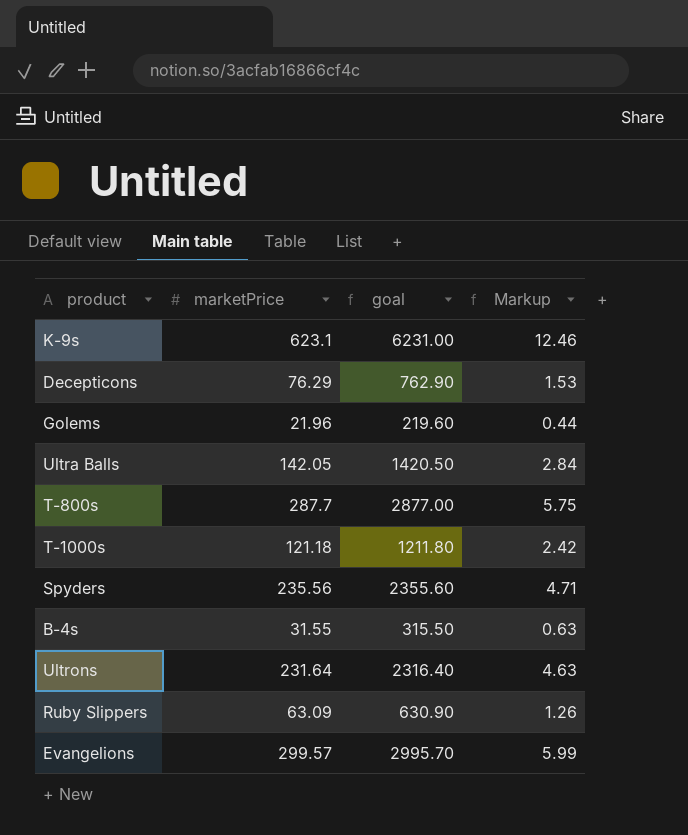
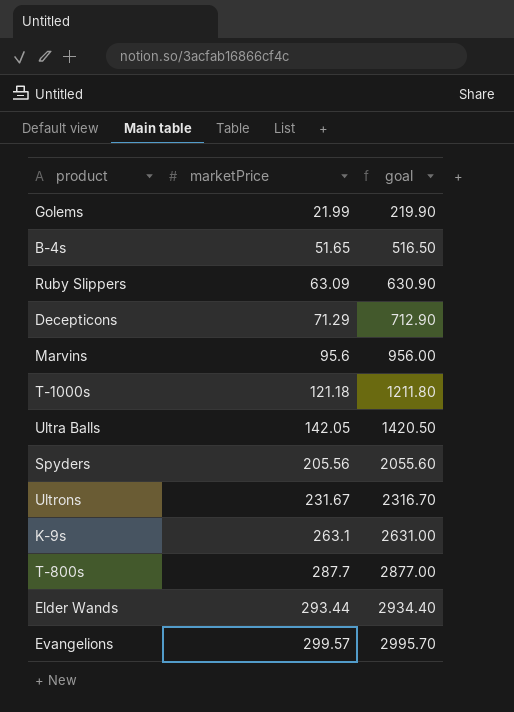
row order: none -> marketPrice ascending
column Markup | formula: [marketPrice] * 0.02 -> none
Golems | marketPrice: 21.96 -> 21.99
Golems | goal: 219.60 -> 219.90
B-4s | marketPrice: 31.55 -> 51.65
B-4s | goal: 315.50 -> 516.50
Decepticons | marketPrice: 76.29 -> 71.29
Decepticons | goal: 762.90 -> 712.90
row Marvins: none -> 95.6 | 956.00
Spyders | marketPrice: 235.56 -> 205.56
Spyders | goal: 2355.60 -> 2055.60
Ultrons | marketPrice: 231.64 -> 231.67
Ultrons | goal: 2316.40 -> 2316.70
K-9s | marketPrice: 623.1 -> 263.1
K-9s | goal: 6231.00 -> 2631.00
row Elder Wands: none -> 293.44 | 2934.40

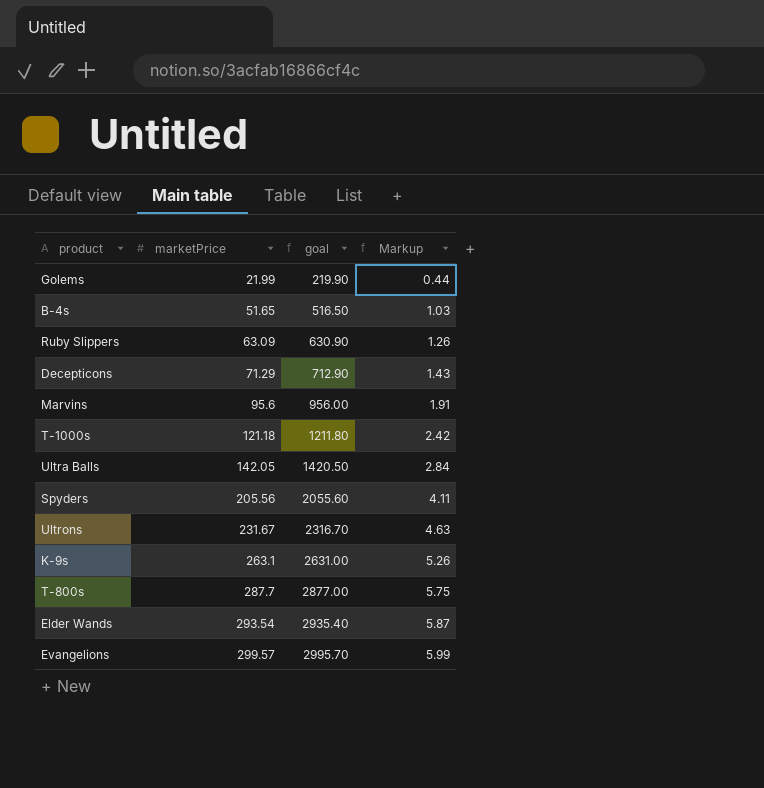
column Markup | formula: none -> [marketPrice] * 0.02
Elder Wands | marketPrice: 293.44 -> 293.54
Elder Wands | goal: 2934.40 -> 2935.40

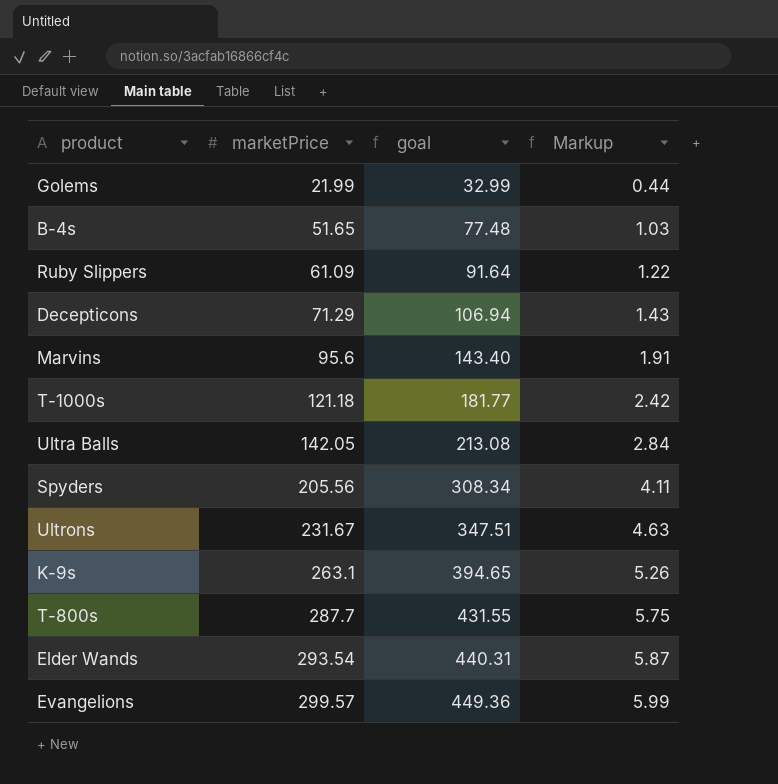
column goal | formula: [marketPrice] * 10 -> [marketPrice] * 1.5
Ruby Slippers | marketPrice: 63.09 -> 61.09
Ruby Slippers | Markup: 1.26 -> 1.22

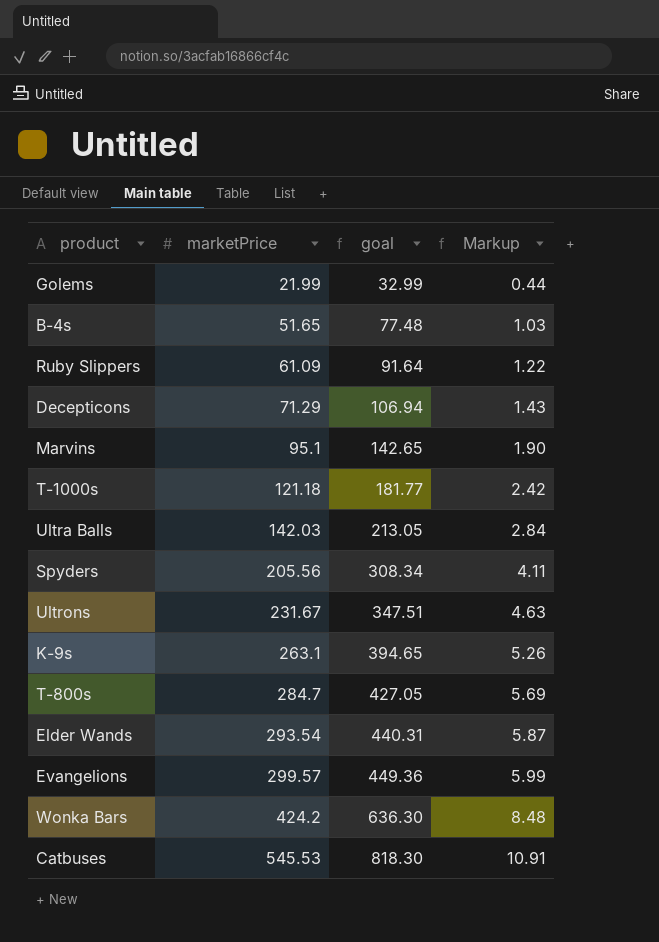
Marvins | marketPrice: 95.6 -> 95.1
Marvins | goal: 143.40 -> 142.65
Marvins | Markup: 1.91 -> 1.90
Ultra Balls | marketPrice: 142.05 -> 142.03
Ultra Balls | goal: 213.08 -> 213.05
T-800s | marketPrice: 287.7 -> 284.7
T-800s | goal: 431.55 -> 427.05
T-800s | Markup: 5.75 -> 5.69
row Wonka Bars: none -> 424.2 | 636.30 | 8.48
row Catbuses: none -> 545.53 | 818.30 | 10.91

